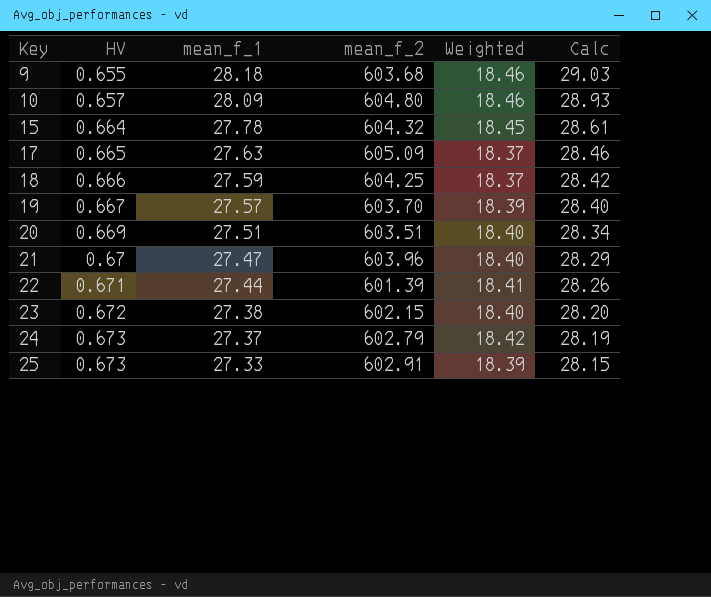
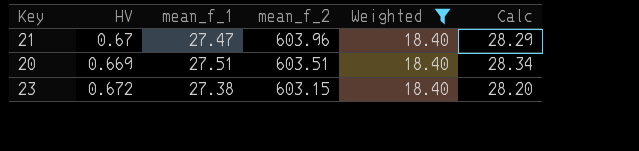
filter: none -> Weighted = 18.40
row order: Key ascending -> mean_f_2 descending
23 | mean_f_2: 602.15 -> 603.15

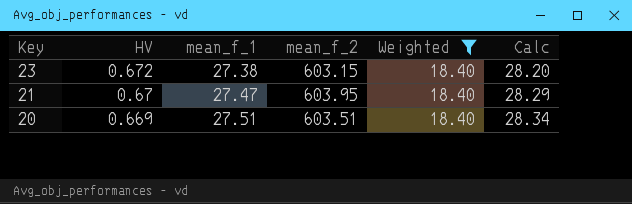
row order: mean_f_2 descending -> Key descending
21 | mean_f_2: 603.96 -> 603.95

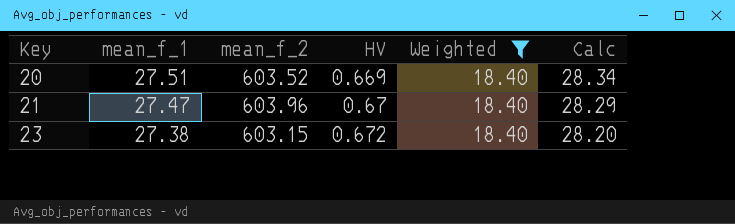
row order: Key descending -> Key ascending
column HV | position: 2 -> 4
20 | mean_f_2: 603.51 -> 603.52
21 | mean_f_2: 603.95 -> 603.96

